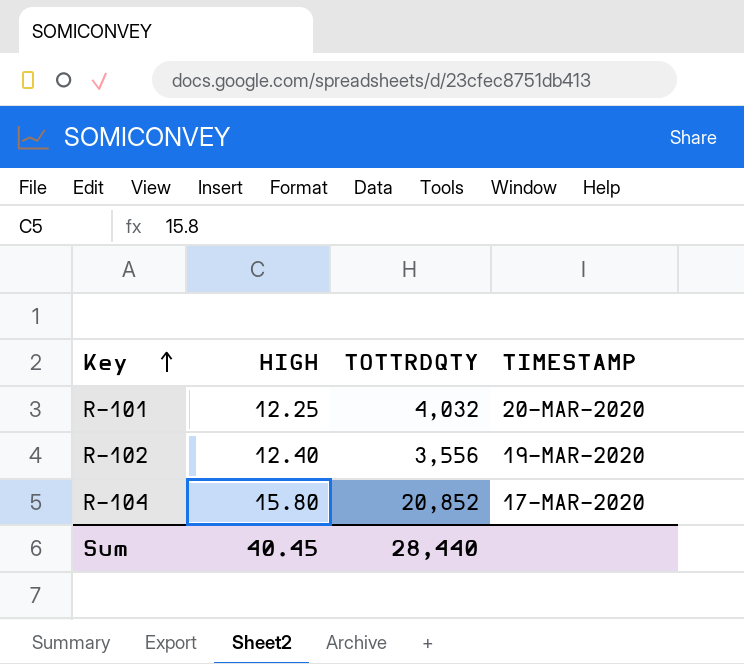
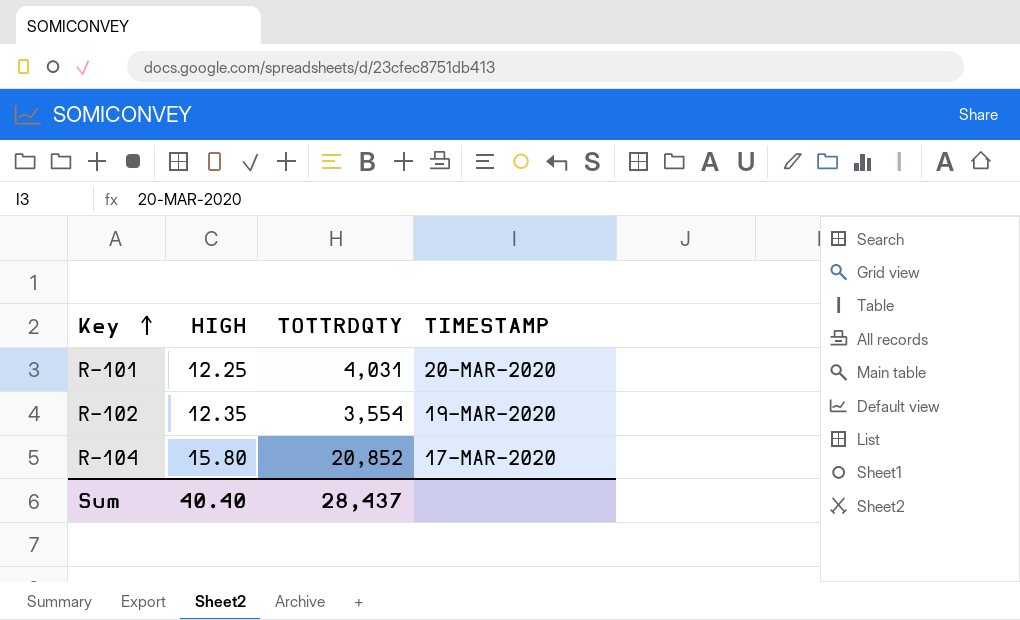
R-101 | TOTTRDQTY: 4,032 -> 4,031
R-102 | HIGH: 12.40 -> 12.35
R-102 | TOTTRDQTY: 3,556 -> 3,554
Sum | HIGH: 40.45 -> 40.40
Sum | TOTTRDQTY: 28,440 -> 28,437

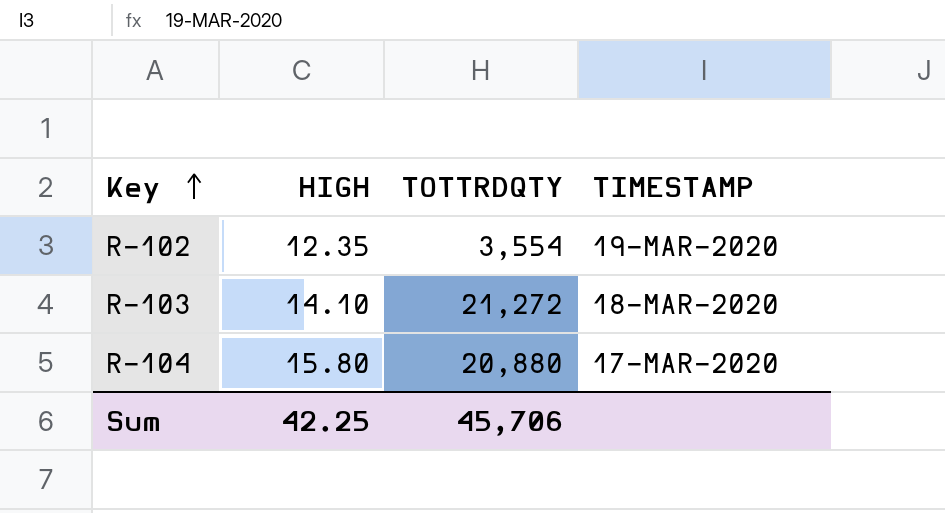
row R-101: 12.25 | 4,031 | 20-MAR-2020 -> none
row R-103: none -> 14.10 | 21,272 | 18-MAR-2020
R-104 | TOTTRDQTY: 20,852 -> 20,880
Sum | HIGH: 40.40 -> 42.25
Sum | TOTTRDQTY: 28,437 -> 45,706

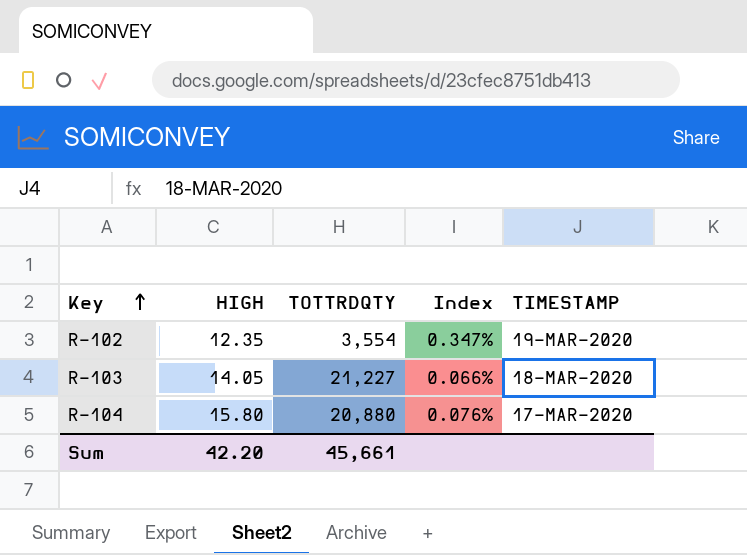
column Index | formula: none -> [HIGH] / [TOTTRDQTY]
R-103 | HIGH: 14.10 -> 14.05
R-103 | TOTTRDQTY: 21,272 -> 21,227
Sum | HIGH: 42.25 -> 42.20
Sum | TOTTRDQTY: 45,706 -> 45,661

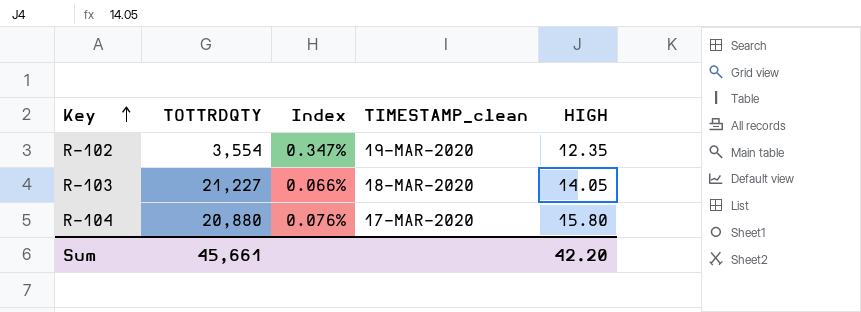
column name: TIMESTAMP -> TIMESTAMP_clean
column HIGH | position: 2 -> 5

